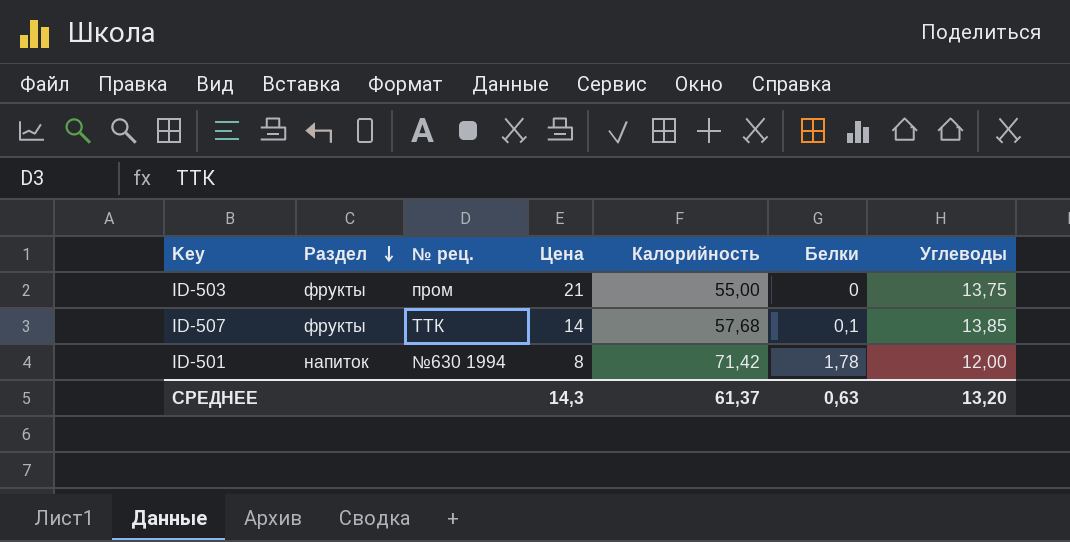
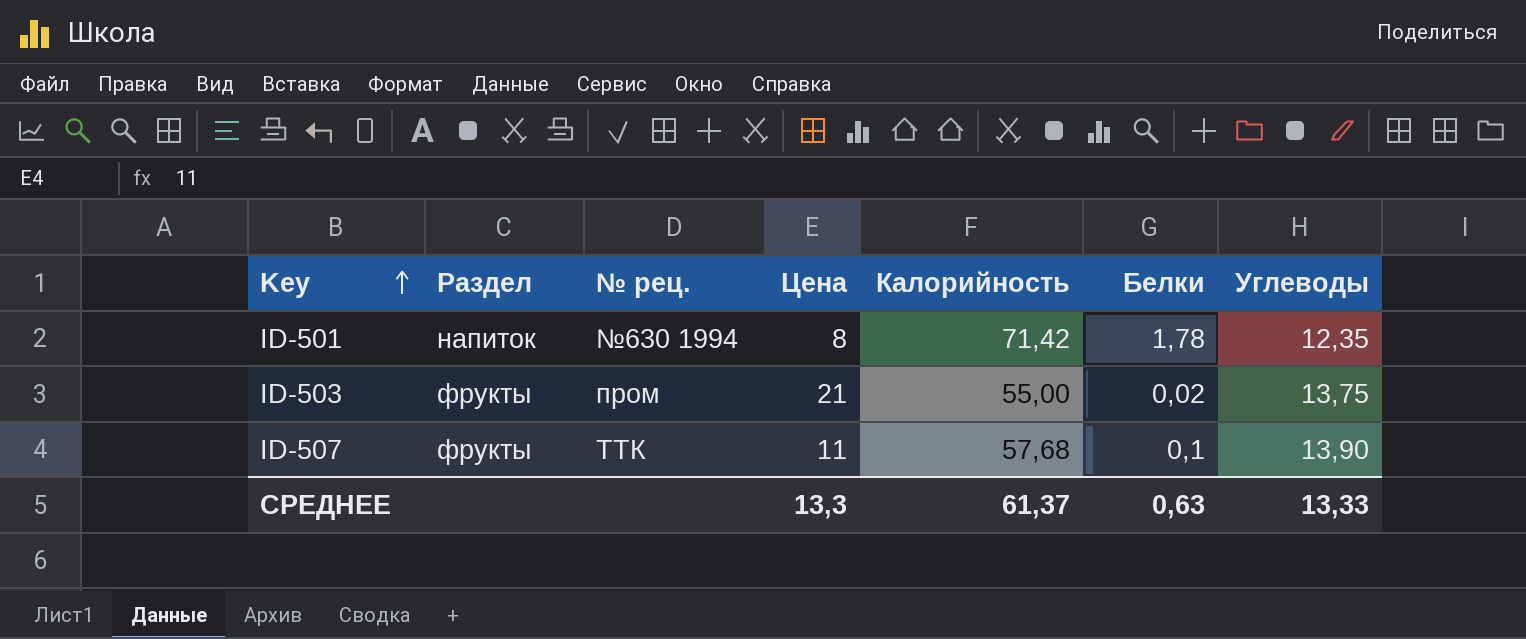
row order: Раздел descending -> Key ascending
ID-501 | Углеводы: 12,00 -> 12,35
ID-503 | Белки: 0 -> 0,02
ID-507 | Цена: 14 -> 11
ID-507 | Углеводы: 13,85 -> 13,90
СРЕДНЕЕ | Цена: 14,3 -> 13,3
СРЕДНЕЕ | Углеводы: 13,20 -> 13,33

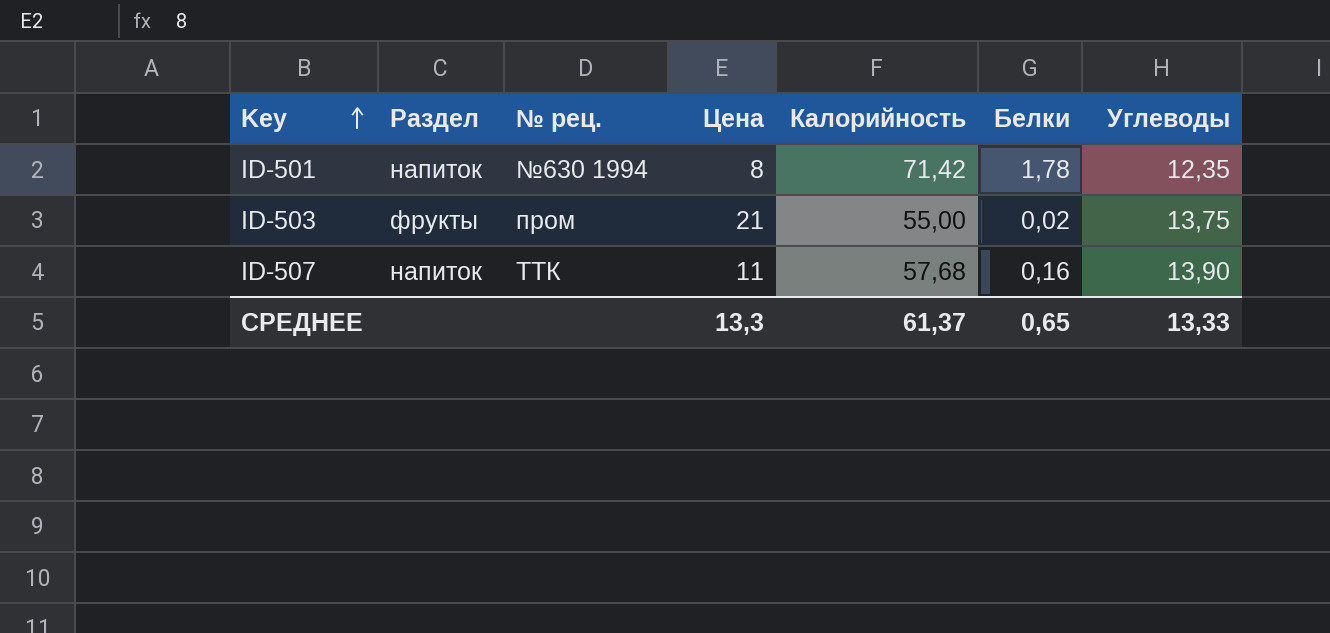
ID-507 | Раздел: фрукты -> напиток
ID-507 | Белки: 0,1 -> 0,16
СРЕДНЕЕ | Белки: 0,63 -> 0,65

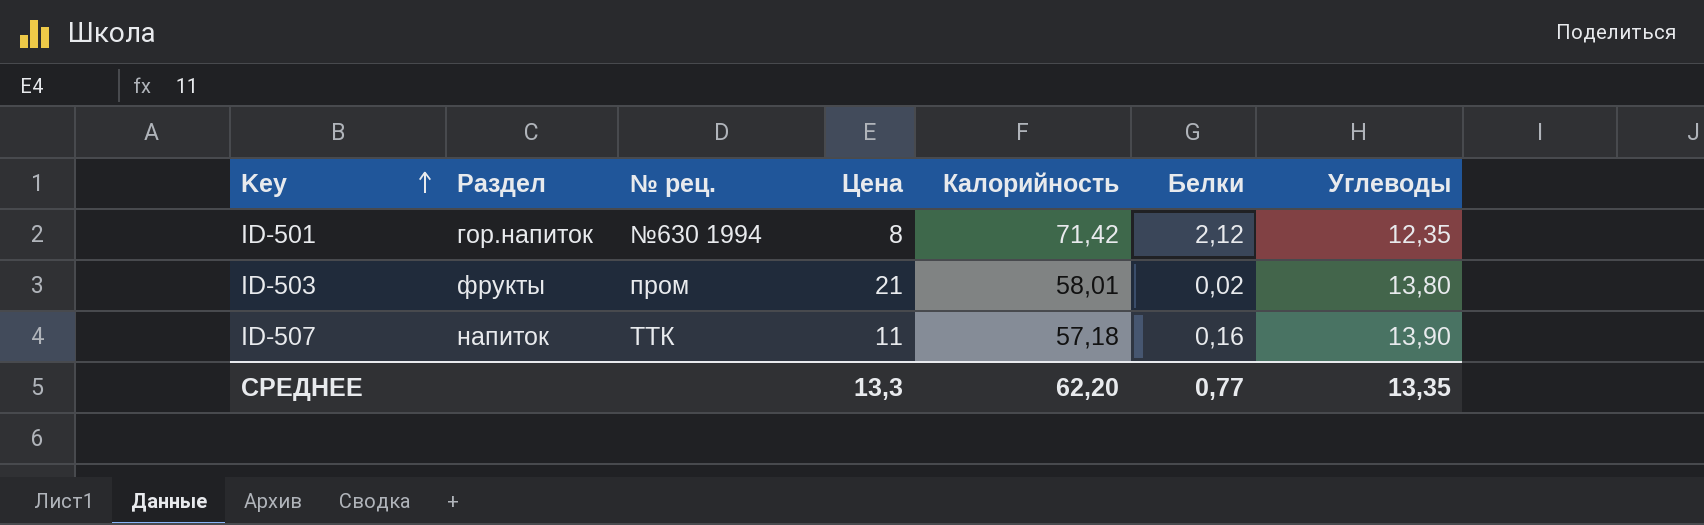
ID-501 | Раздел: напиток -> гор.напиток
ID-501 | Белки: 1,78 -> 2,12
ID-503 | Калорийность: 55,00 -> 58,01
ID-503 | Углеводы: 13,75 -> 13,80
ID-507 | Калорийность: 57,68 -> 57,18
СРЕДНЕЕ | Калорийность: 61,37 -> 62,20
СРЕДНЕЕ | Белки: 0,65 -> 0,77
СРЕДНЕЕ | Углеводы: 13,33 -> 13,35

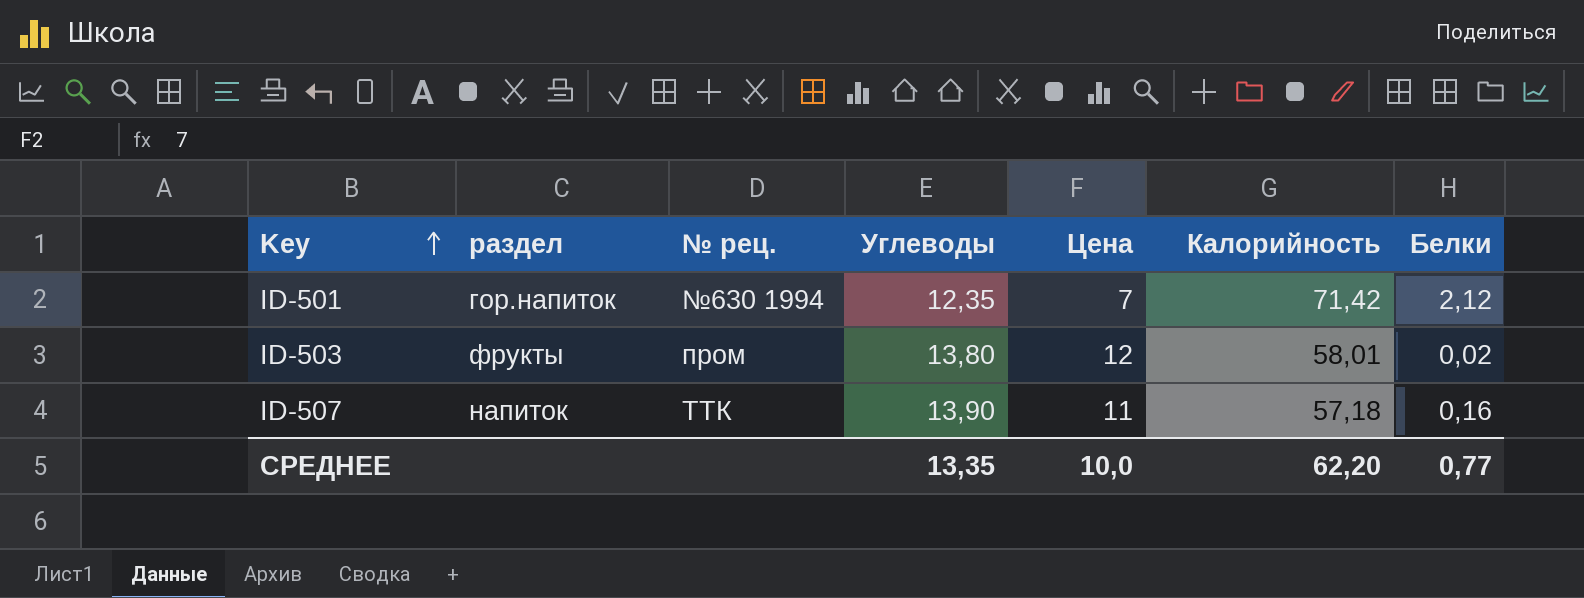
column name: Раздел -> раздел
column Углеводы | position: 7 -> 4
ID-501 | Цена: 8 -> 7
ID-503 | Цена: 21 -> 12
СРЕДНЕЕ | Цена: 13,3 -> 10,0

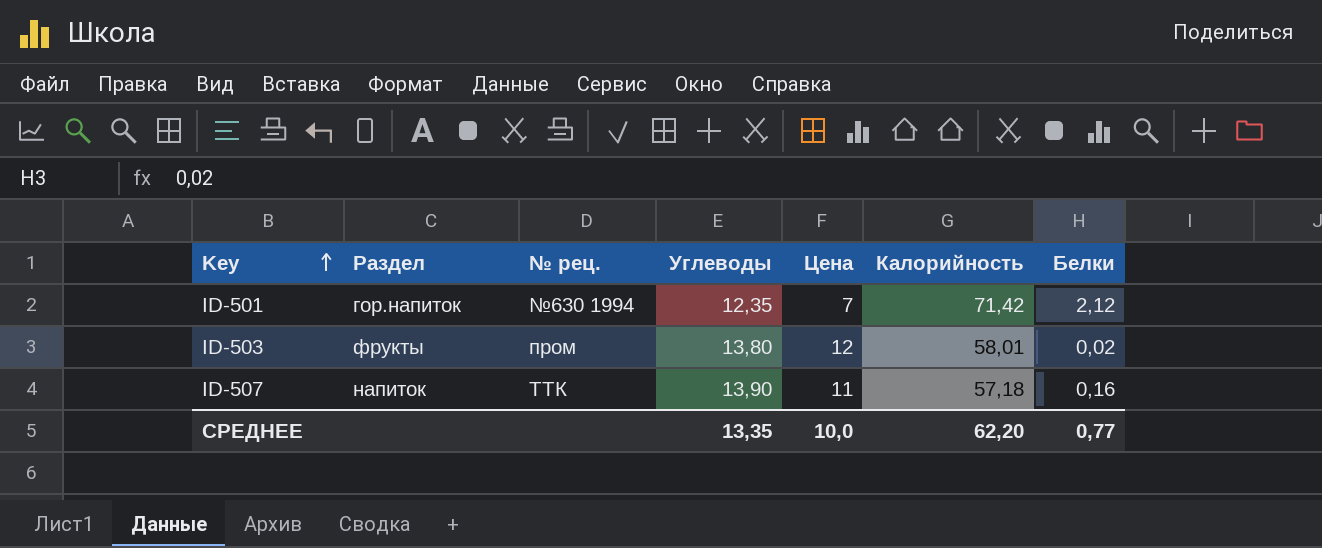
column name: раздел -> Раздел

